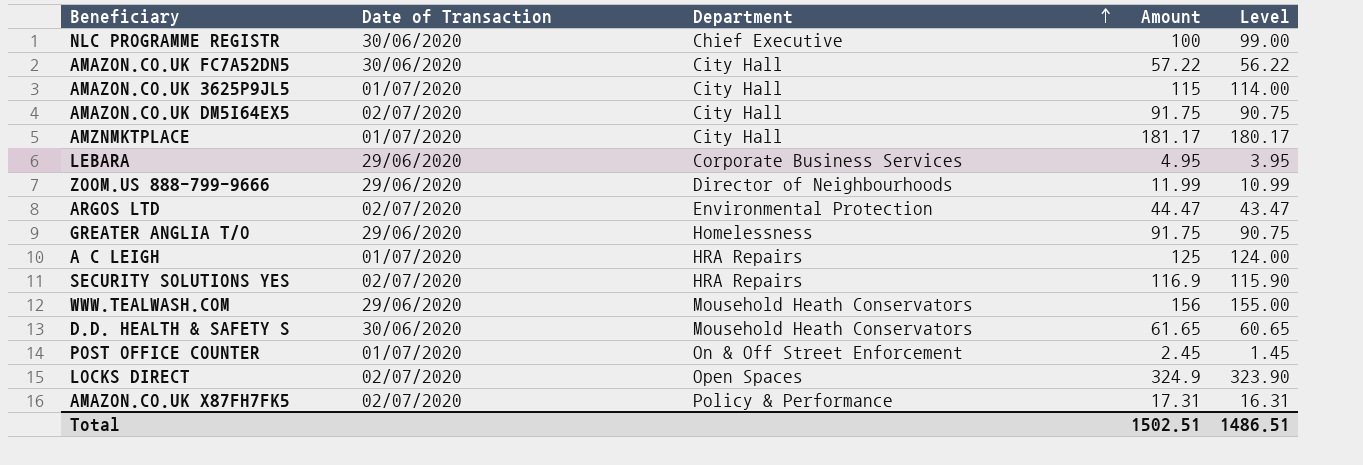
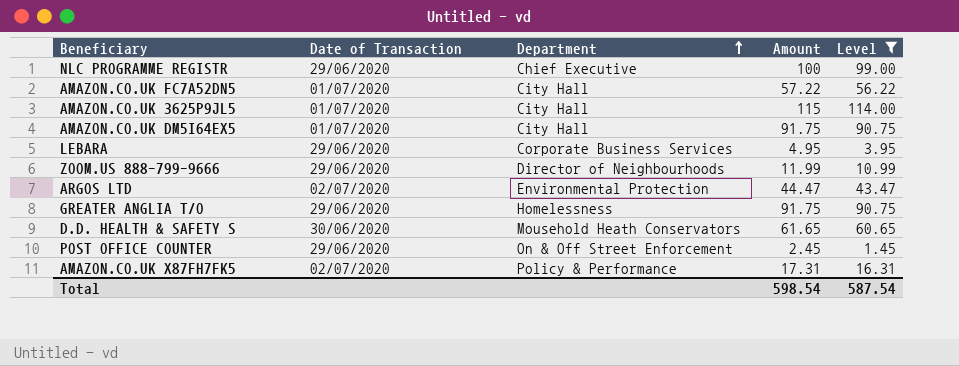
filter: none -> Level <= 114.00
NLC PROGRAMME REGISTR | Date of Transaction: 30/06/2020 -> 29/06/2020
AMAZON.CO.UK FC7A52DN5 | Date of Transaction: 30/06/2020 -> 01/07/2020
AMAZON.CO.UK DM5I64EX5 | Date of Transaction: 02/07/2020 -> 01/07/2020
POST OFFICE COUNTER | Date of Transaction: 01/07/2020 -> 29/06/2020
Total | Amount: 1502.51 -> 598.54
Total | Level: 1486.51 -> 587.54

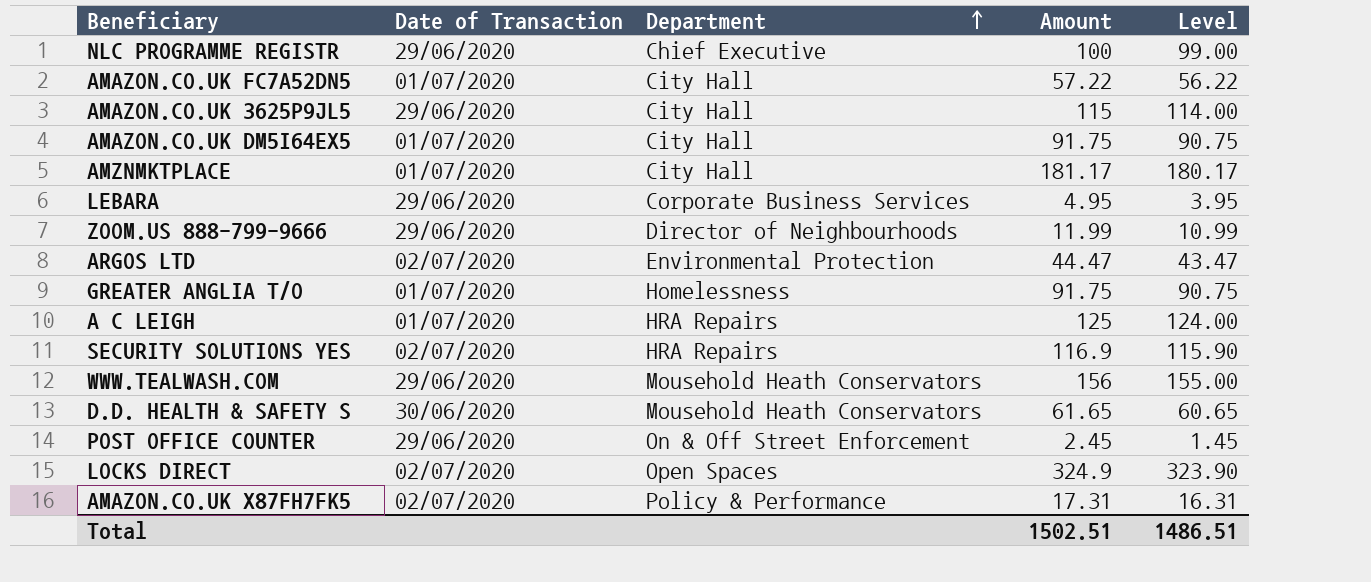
filter: Level <= 114.00 -> none
AMAZON.CO.UK 3625P9JL5 | Date of Transaction: 01/07/2020 -> 29/06/2020
GREATER ANGLIA T/O | Date of Transaction: 29/06/2020 -> 01/07/2020
Total | Amount: 598.54 -> 1502.51
Total | Level: 587.54 -> 1486.51

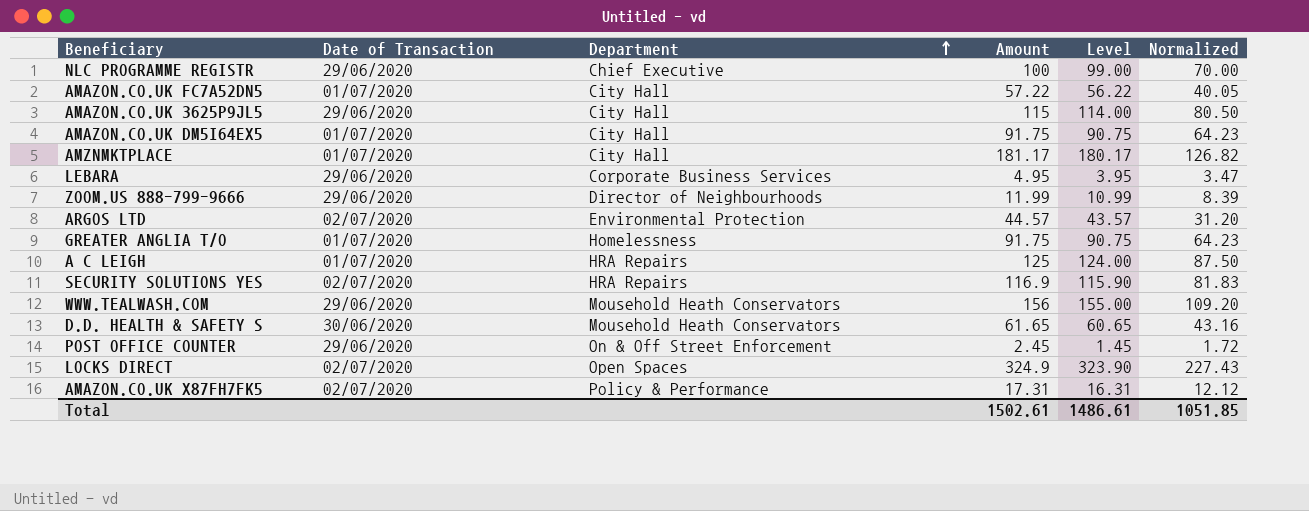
column Normalized | formula: none -> [Amount] * 0.7
ARGOS LTD | Amount: 44.47 -> 44.57
ARGOS LTD | Level: 43.47 -> 43.57
Total | Amount: 1502.51 -> 1502.61
Total | Level: 1486.51 -> 1486.61

